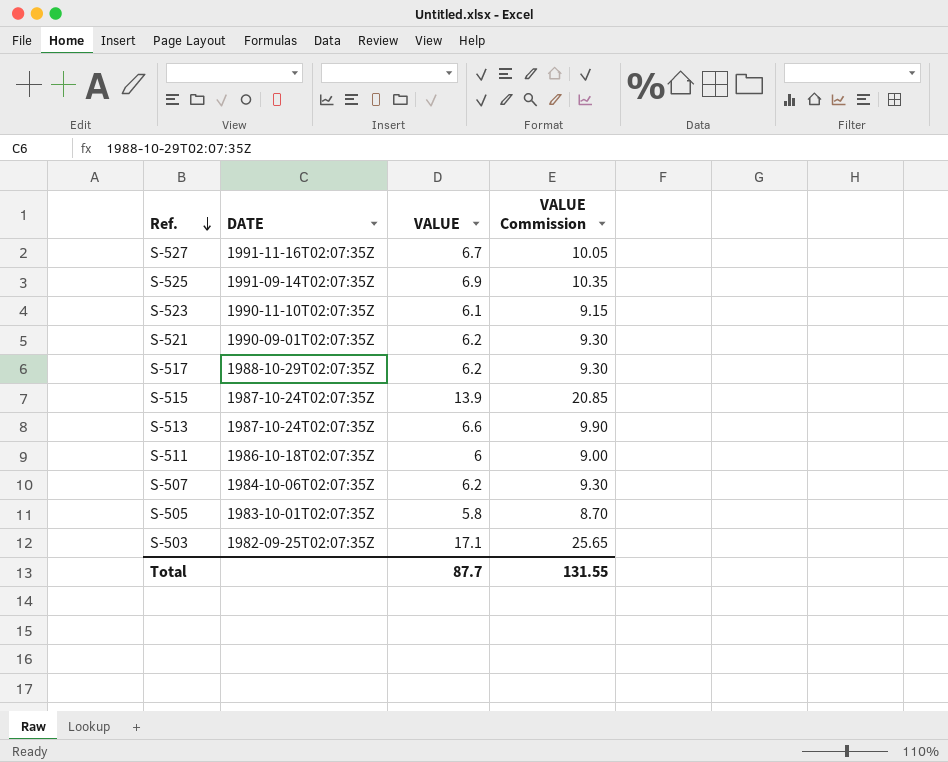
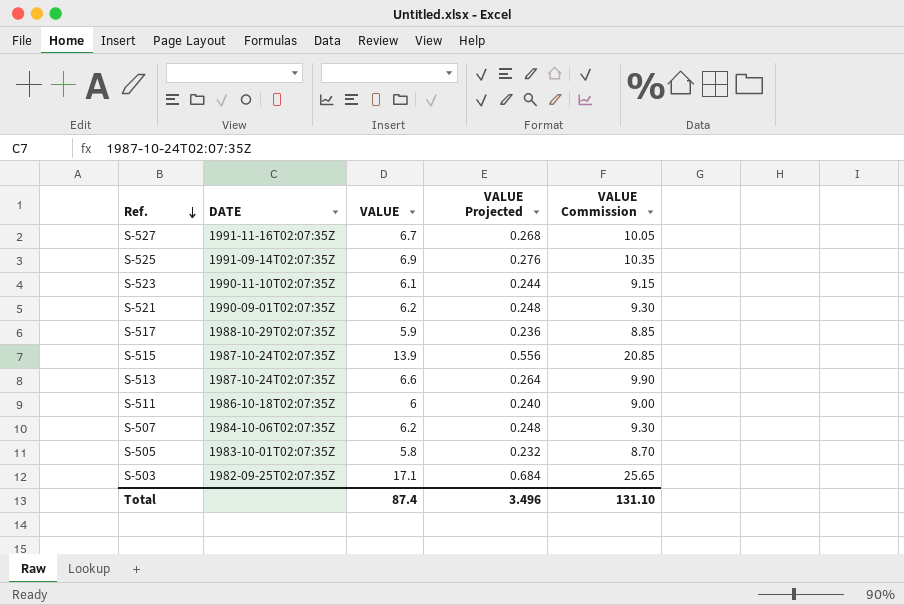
column VALUE Projected | formula: none -> [VALUE] * 0.04
S-517 | VALUE: 6.2 -> 5.9
S-517 | VALUE Commission: 9.30 -> 8.85
Total | VALUE: 87.7 -> 87.4
Total | VALUE Commission: 131.55 -> 131.10

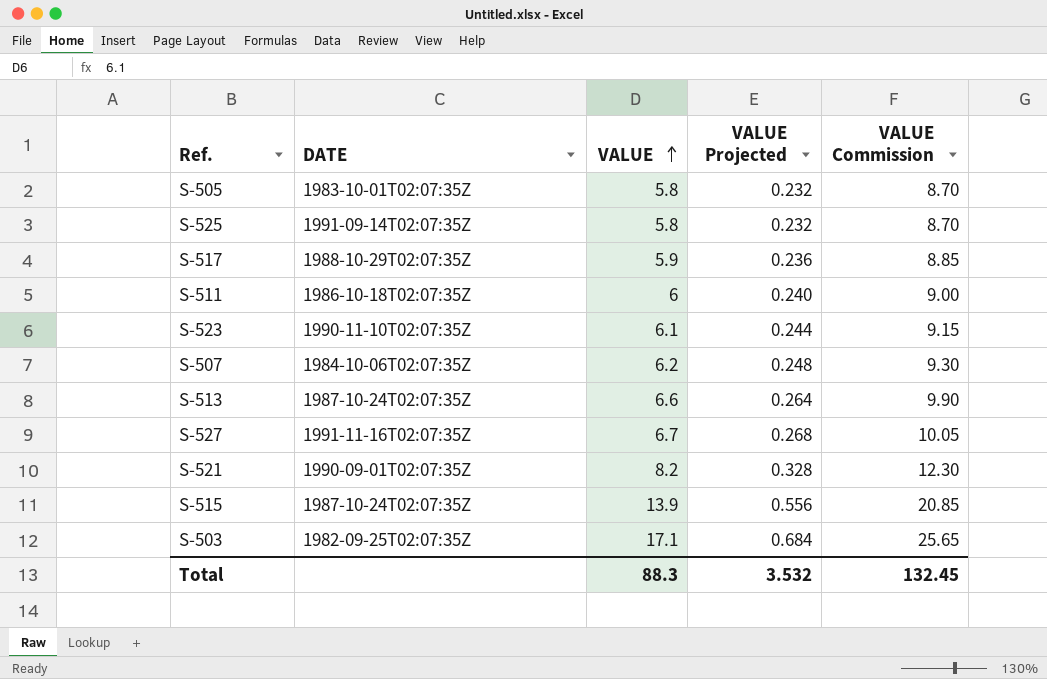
row order: Ref. descending -> VALUE ascending
S-525 | VALUE: 6.9 -> 5.8
S-525 | VALUE Projected: 0.276 -> 0.232
S-525 | VALUE Commission: 10.35 -> 8.70
S-521 | VALUE: 6.2 -> 8.2
S-521 | VALUE Projected: 0.248 -> 0.328
S-521 | VALUE Commission: 9.30 -> 12.30
Total | VALUE: 87.4 -> 88.3
Total | VALUE Projected: 3.496 -> 3.532
Total | VALUE Commission: 131.10 -> 132.45

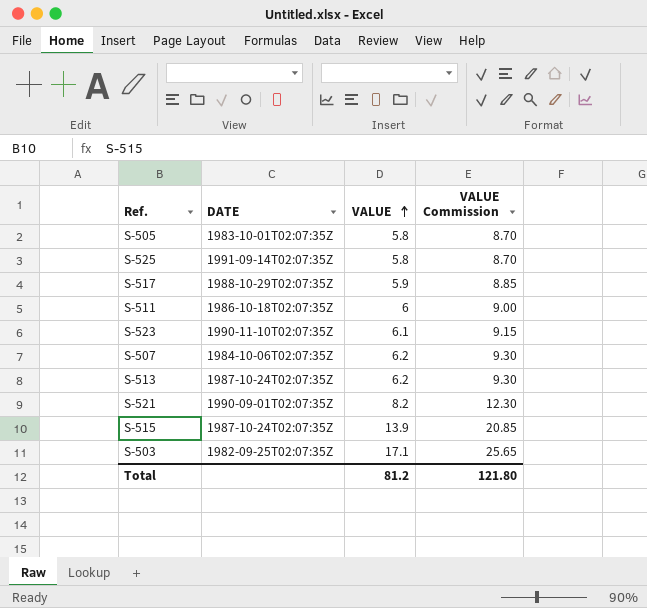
column VALUE Projected | formula: [VALUE] * 0.04 -> none
row S-527: 1991-11-16T02:07:35Z | 6.7 | 0.268 | 10.05 -> none
S-513 | VALUE: 6.6 -> 6.2
S-513 | VALUE Commission: 9.90 -> 9.30
Total | VALUE: 88.3 -> 81.2
Total | VALUE Commission: 132.45 -> 121.80

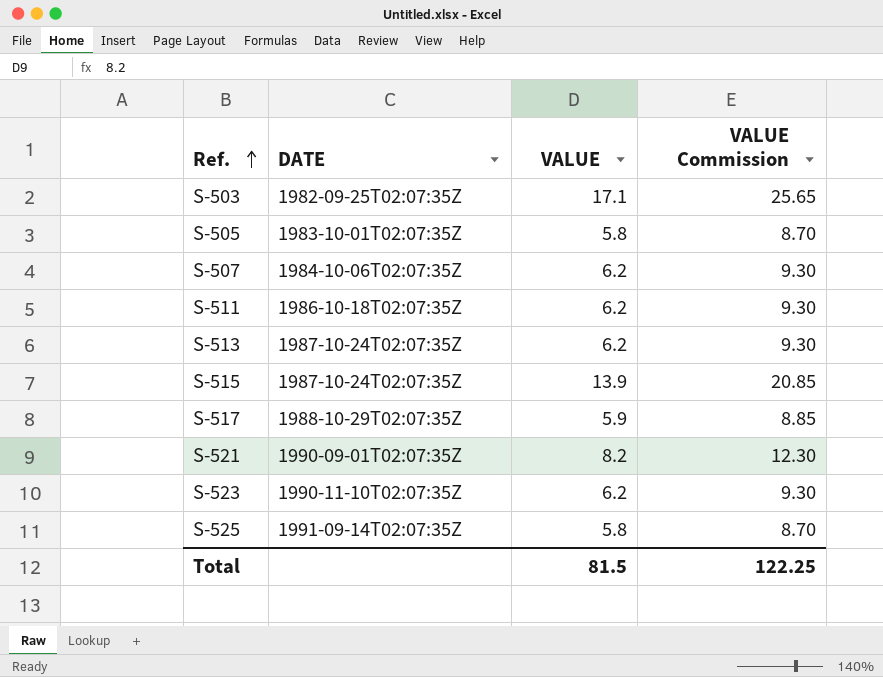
row order: VALUE ascending -> Ref. ascending
S-511 | VALUE: 6 -> 6.2
S-511 | VALUE Commission: 9.00 -> 9.30
S-523 | VALUE: 6.1 -> 6.2
S-523 | VALUE Commission: 9.15 -> 9.30
Total | VALUE: 81.2 -> 81.5
Total | VALUE Commission: 121.80 -> 122.25

